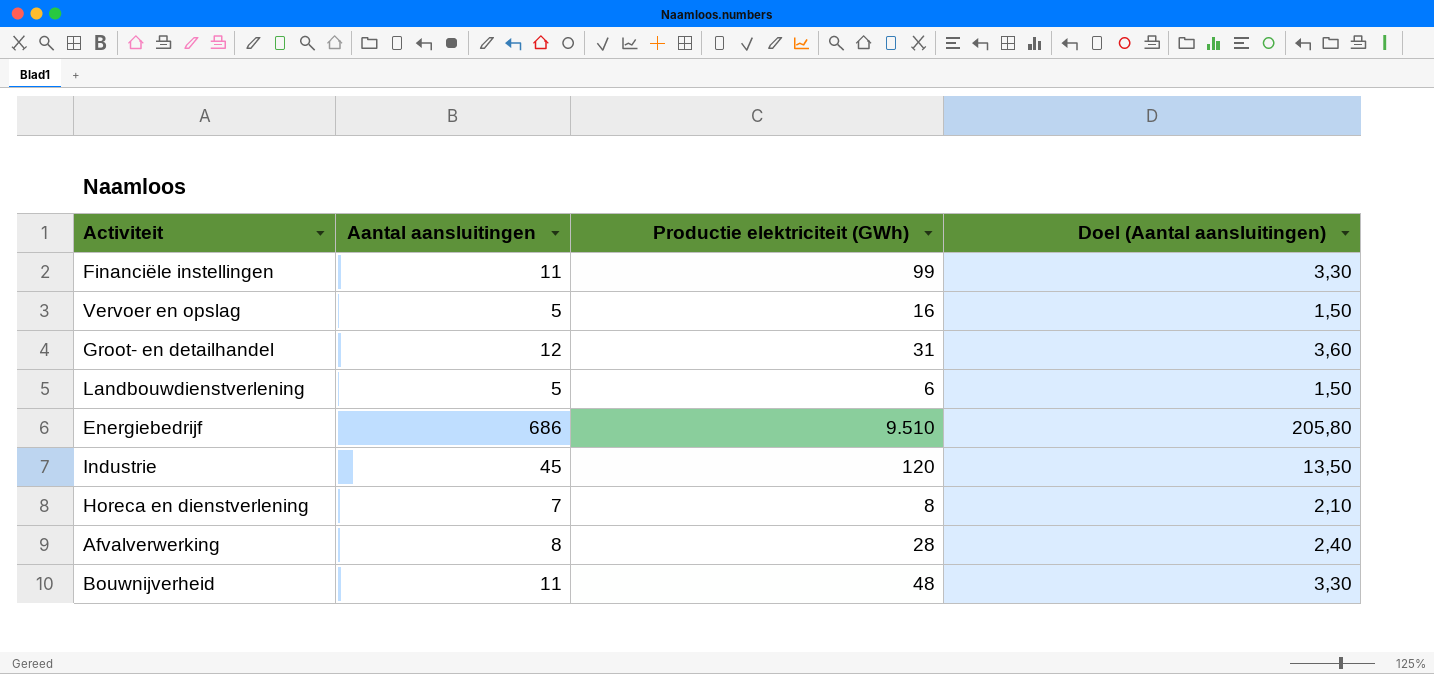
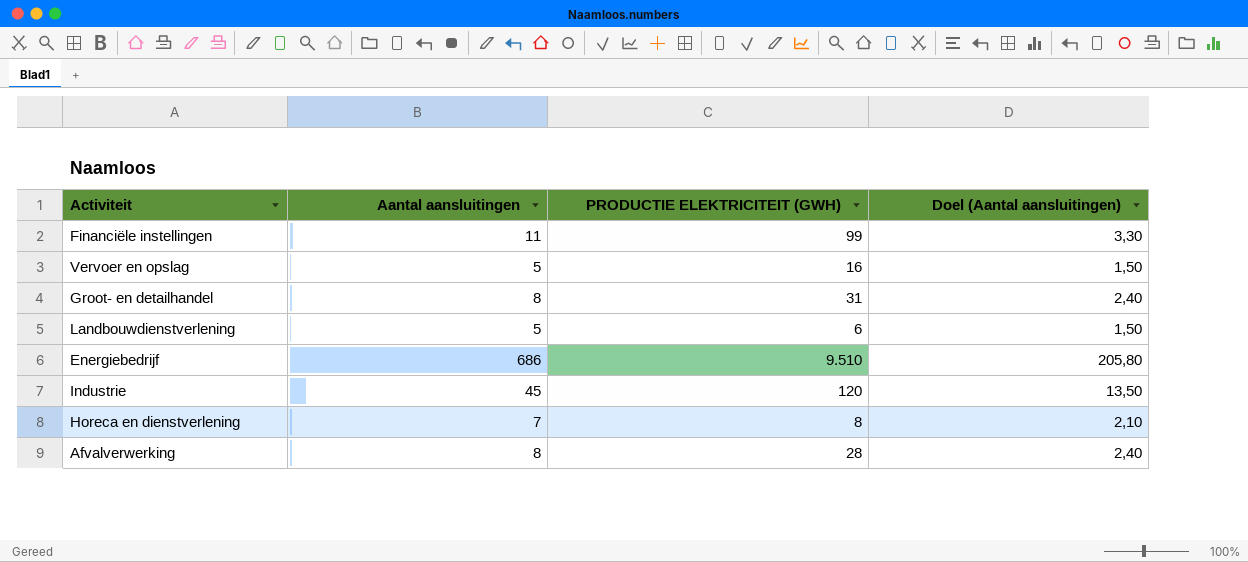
column name: Productie elektriciteit (GWh) -> PRODUCTIE ELEKTRICITEIT (GWH)
row Bouwnijverheid: 11 | 48 | 3,30 -> none
Groot- en detailhandel | Aantal aansluitingen: 12 -> 8
Groot- en detailhandel | Doel (Aantal aansluitingen): 3,60 -> 2,40

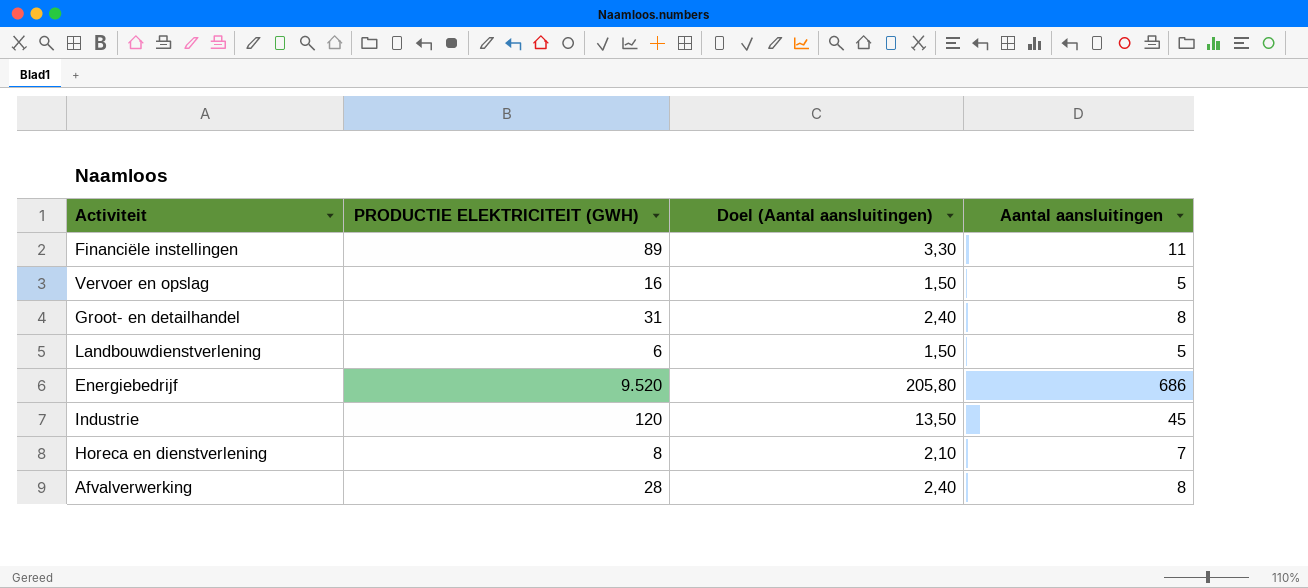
column Aantal aansluitingen | position: 2 -> 4
Financiële instellingen | PRODUCTIE ELEKTRICITEIT (GWH): 99 -> 89
Energiebedrijf | PRODUCTIE ELEKTRICITEIT (GWH): 9.510 -> 9.520

